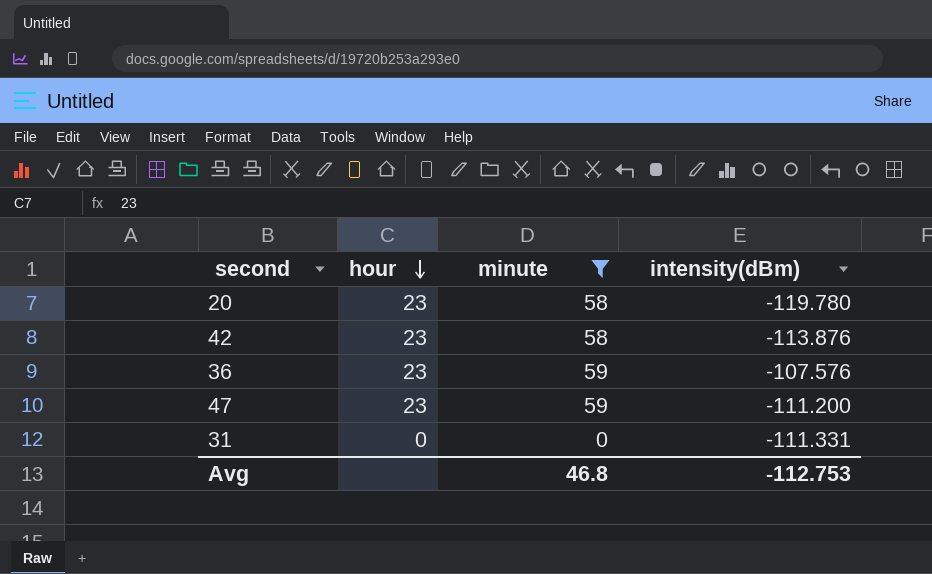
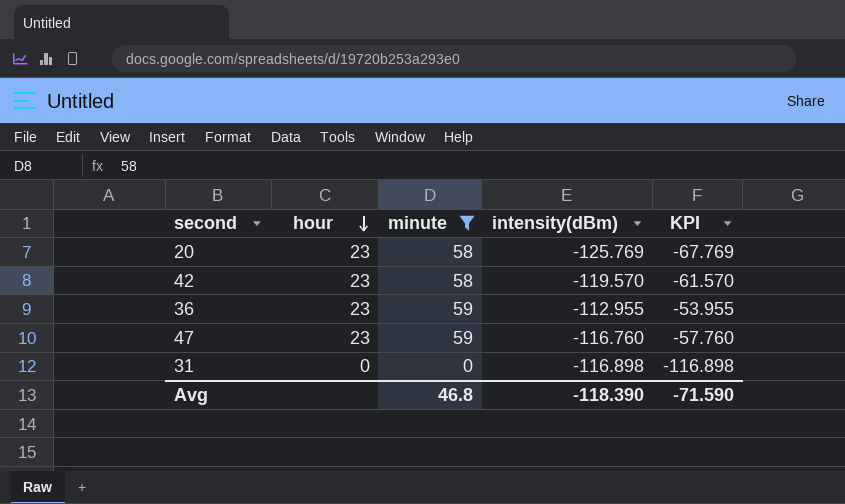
column KPI | formula: none -> [minute] + [intensity(dBm)]
20 | intensity(dBm): -119.780 -> -125.769
42 | intensity(dBm): -113.876 -> -119.570
36 | intensity(dBm): -107.576 -> -112.955
47 | intensity(dBm): -111.200 -> -116.760
31 | intensity(dBm): -111.331 -> -116.898
Avg | intensity(dBm): -112.753 -> -118.390

